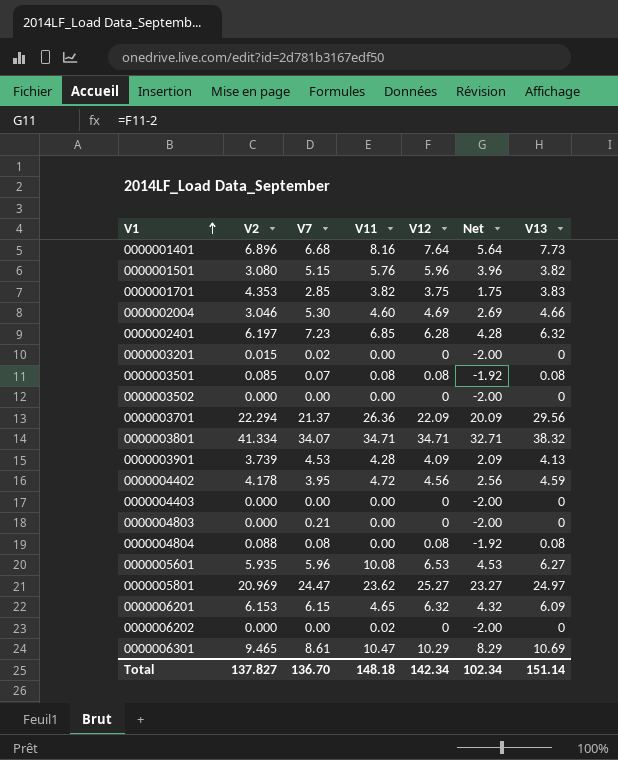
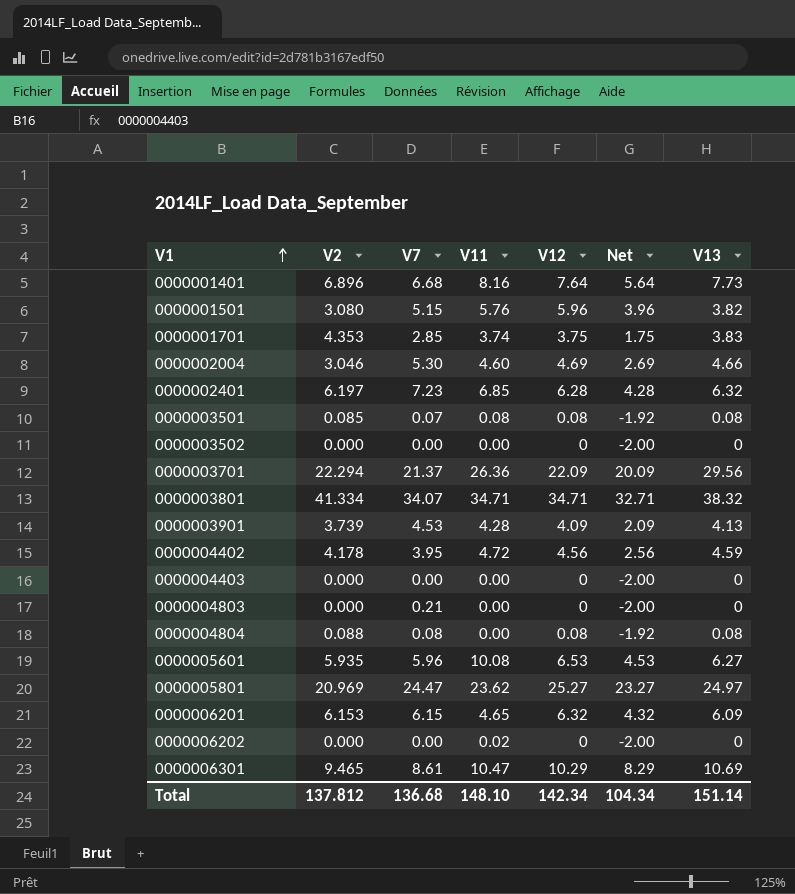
row 0000003201: 0.015 | 0.02 | 0.00 | 0 | -2.00 | 0 -> none
0000001701 | V11: 3.82 -> 3.74
Total | V2: 137.827 -> 137.812
Total | V7: 136.70 -> 136.68
Total | V11: 148.18 -> 148.10
Total | Net: 102.34 -> 104.34

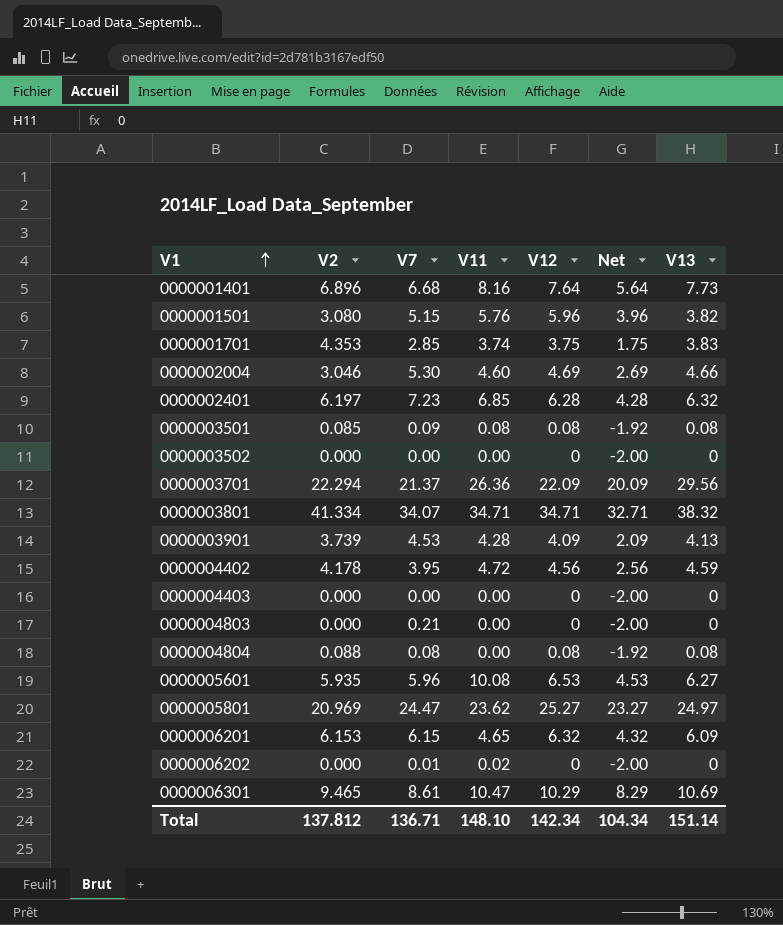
0000003501 | V7: 0.07 -> 0.09
0000006202 | V7: 0.00 -> 0.01
Total | V7: 136.68 -> 136.71

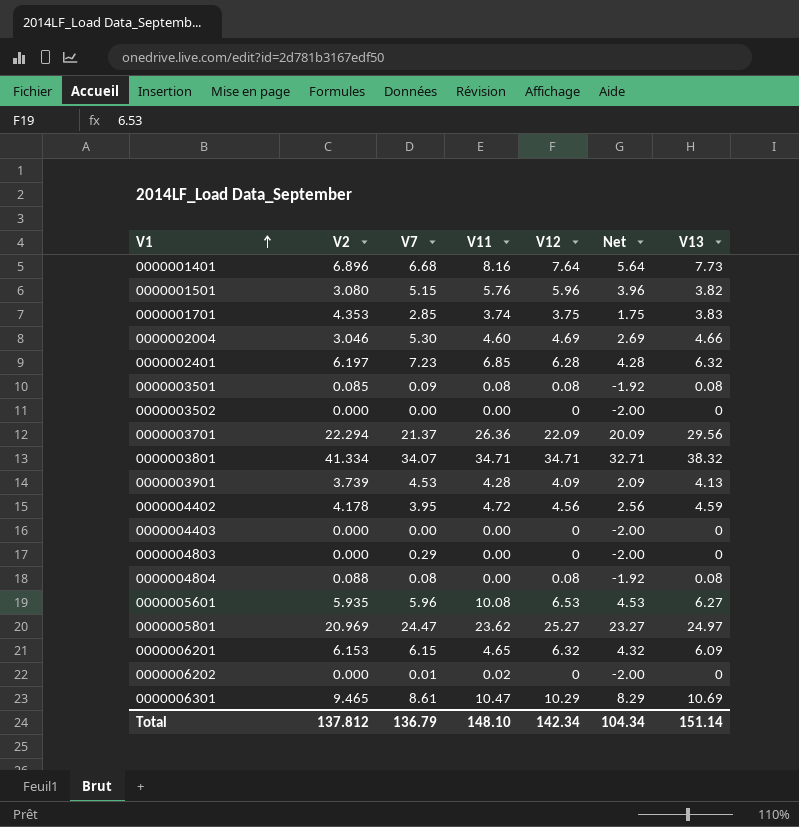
0000004803 | V7: 0.21 -> 0.29
Total | V7: 136.71 -> 136.79

